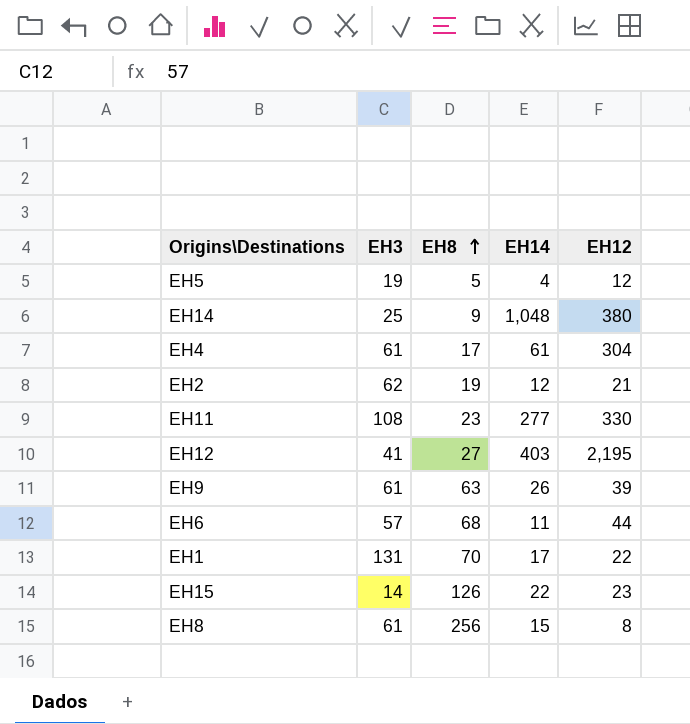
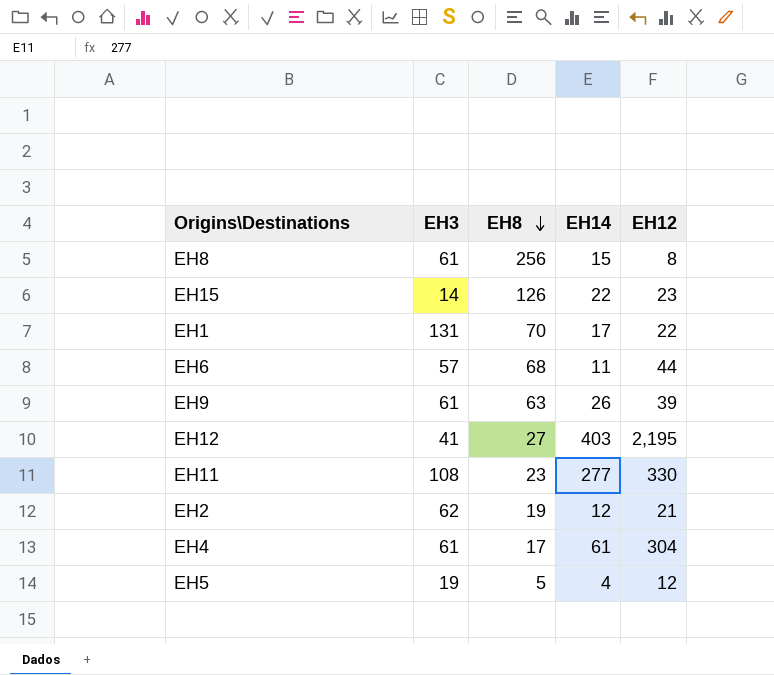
row order: EH8 ascending -> EH8 descending
row EH14: 25 | 9 | 1,048 | 380 -> none

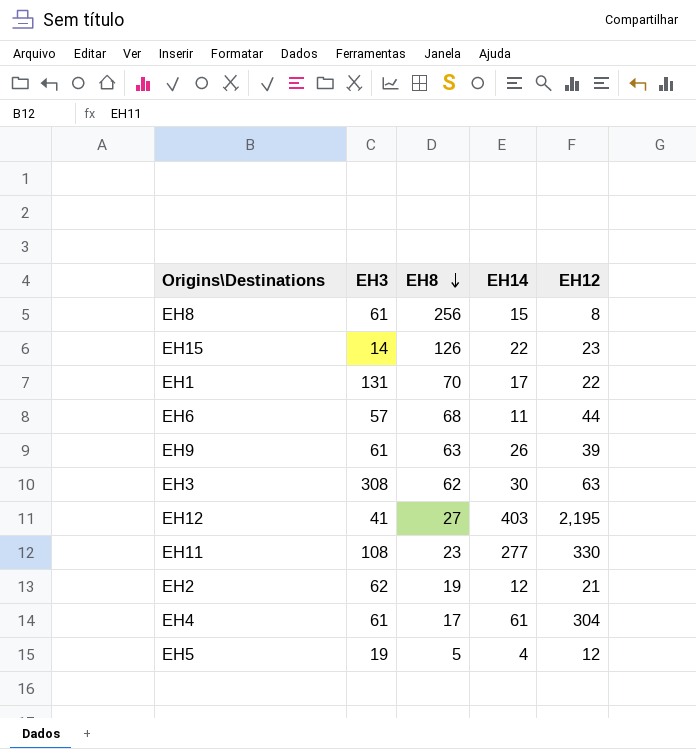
row EH3: none -> 308 | 62 | 30 | 63

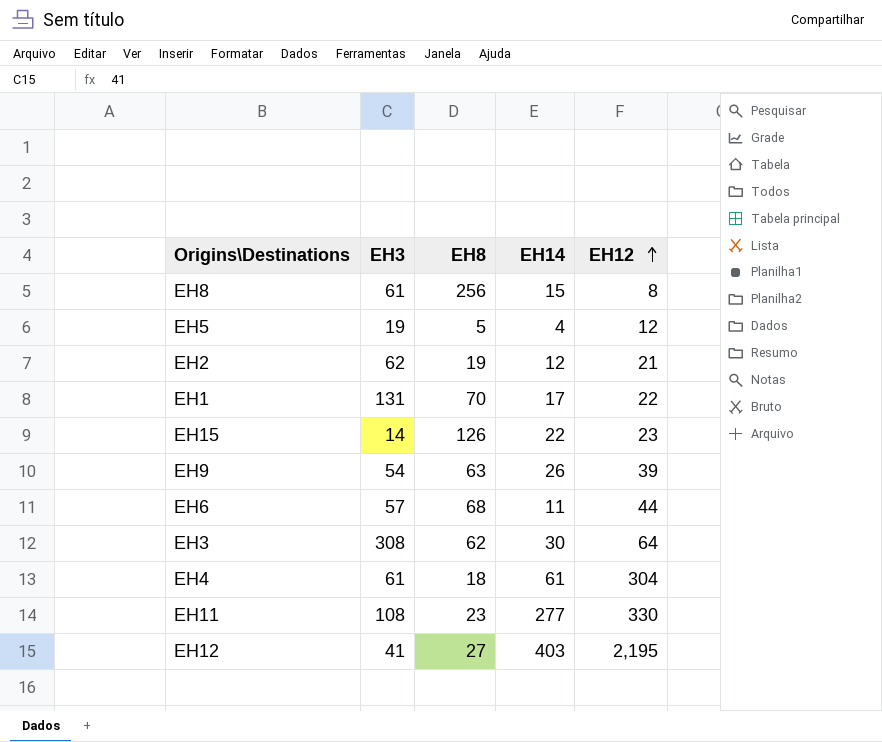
row order: EH8 descending -> EH12 ascending
EH9 | EH3: 61 -> 54
EH3 | EH12: 63 -> 64
EH4 | EH8: 17 -> 18

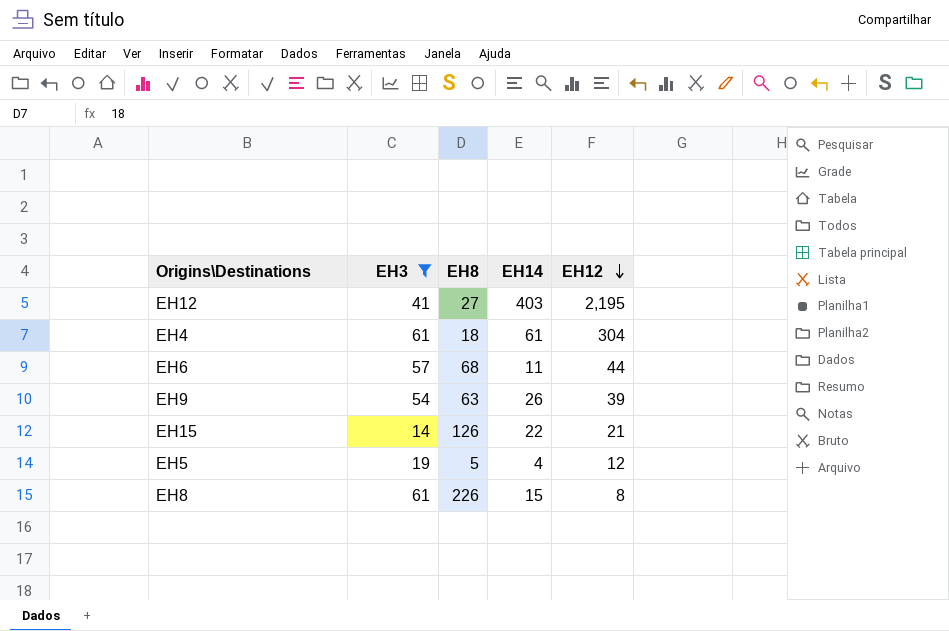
filter: none -> EH3 <= 61
row order: EH12 ascending -> EH12 descending
EH15 | EH12: 23 -> 21
EH8 | EH8: 256 -> 226

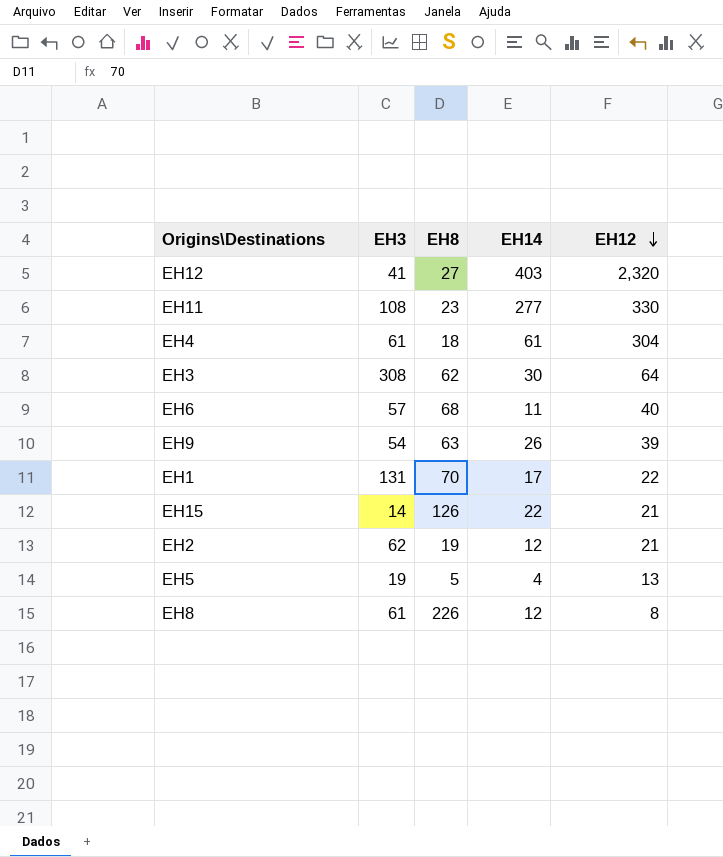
filter: EH3 <= 61 -> none
EH12 | EH12: 2,195 -> 2,320
EH6 | EH12: 44 -> 40
EH5 | EH12: 12 -> 13
EH8 | EH14: 15 -> 12

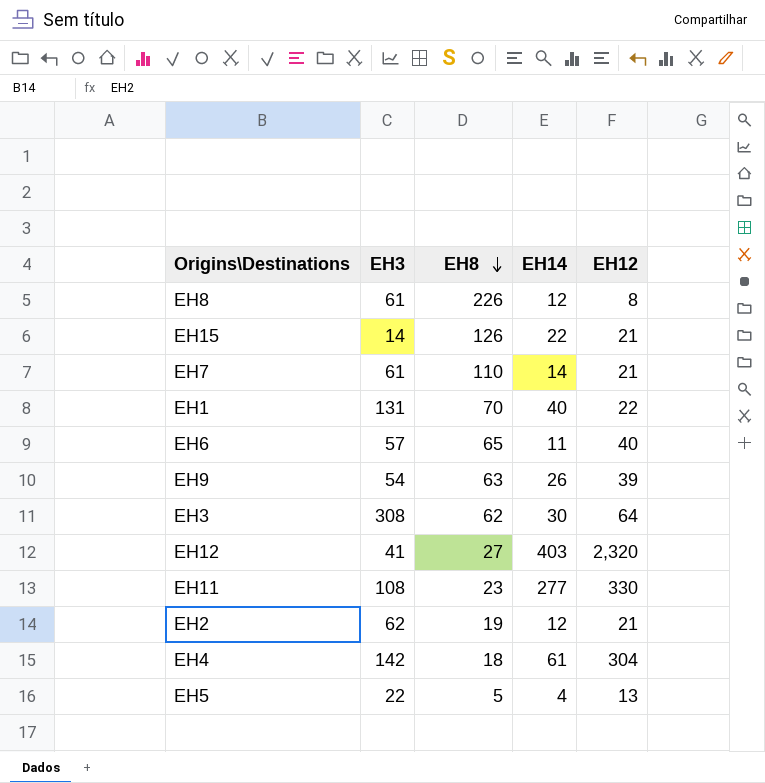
row order: EH12 descending -> EH8 descending
row EH7: none -> 61 | 110 | 14 | 21
EH1 | EH14: 17 -> 40
EH6 | EH8: 68 -> 65
EH4 | EH3: 61 -> 142
EH5 | EH3: 19 -> 22

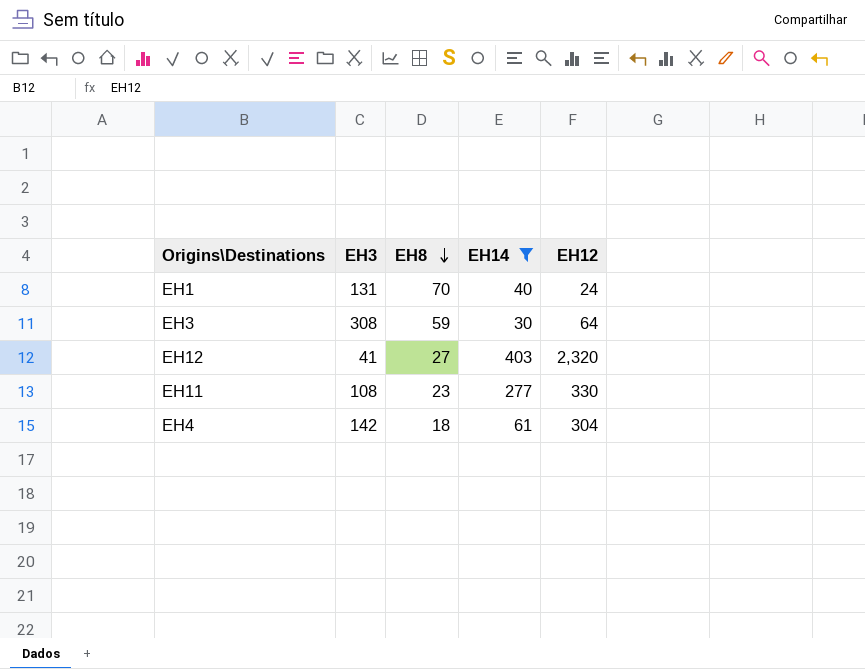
filter: none -> EH14 >= 30
EH1 | EH12: 22 -> 24
EH3 | EH8: 62 -> 59

